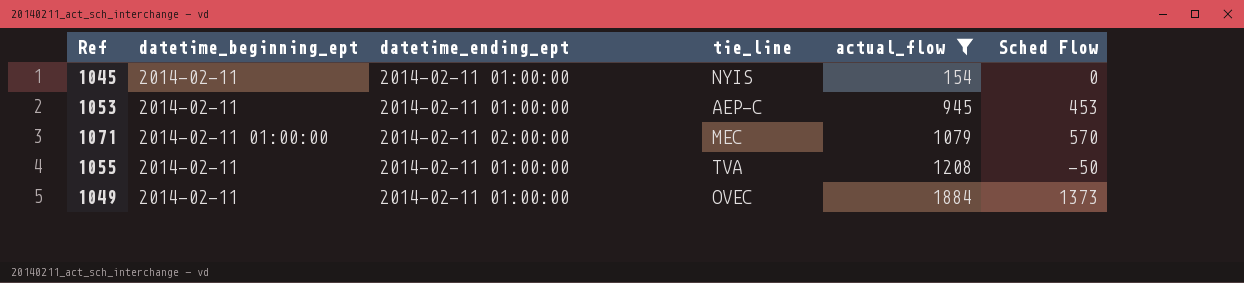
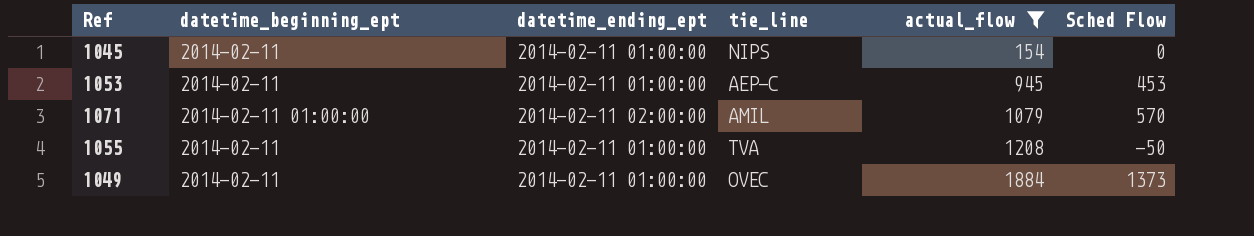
1045 | tie_line: NYIS -> NIPS
1071 | tie_line: MEC -> AMIL

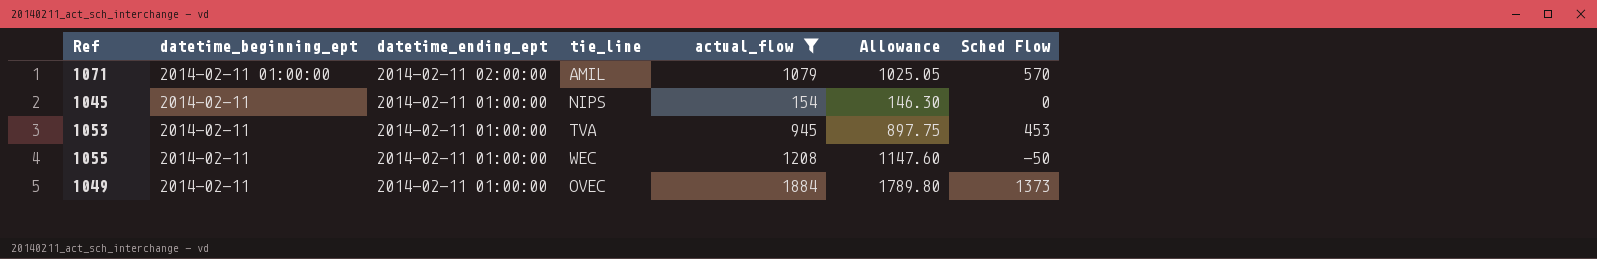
row order: actual_flow ascending -> datetime_beginning_ept descending
column Allowance | formula: none -> [actual_flow] * 0.95
1053 | tie_line: AEP-C -> TVA
1055 | tie_line: TVA -> WEC

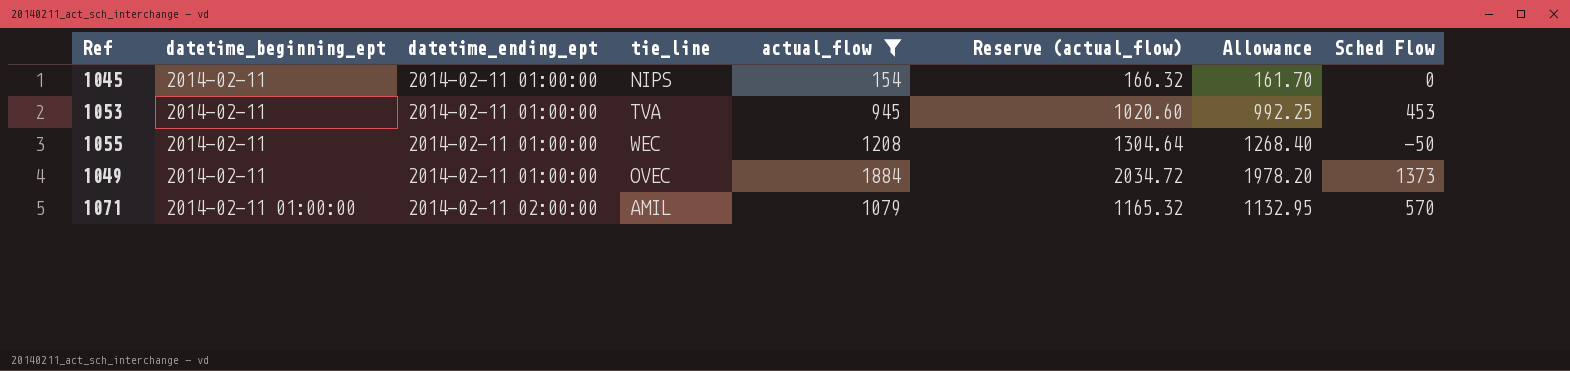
row order: datetime_beginning_ept descending -> datetime_beginning_ept ascending
column Reserve (actual_flow) | formula: none -> [actual_flow] * 1.08
column Allowance | formula: [actual_flow] * 0.95 -> [actual_flow] * 1.05

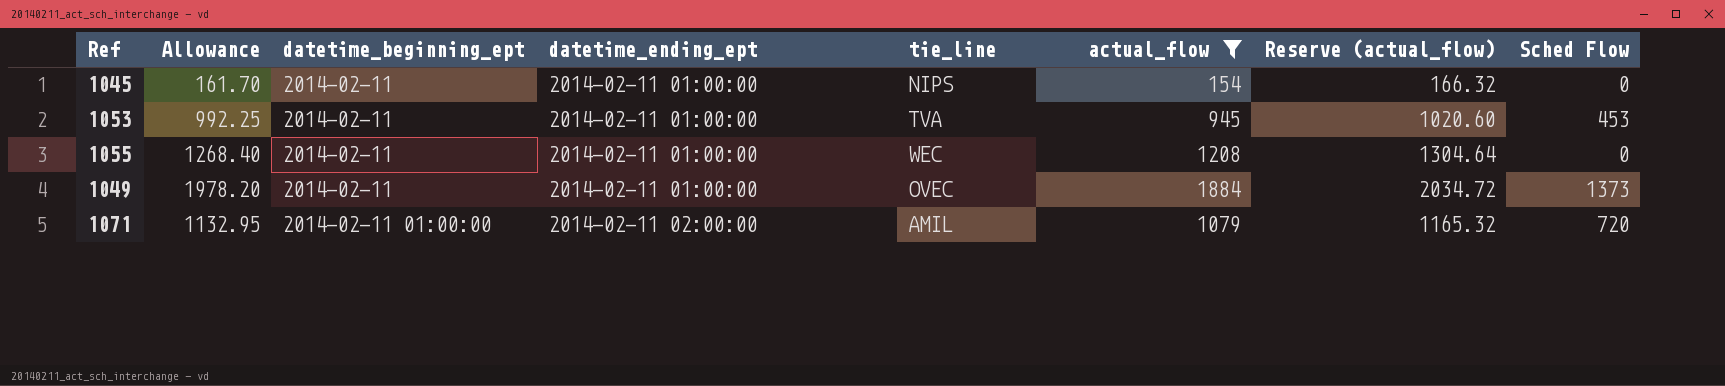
column Allowance | position: 7 -> 2
1055 | Sched Flow: -50 -> 0
1071 | Sched Flow: 570 -> 720

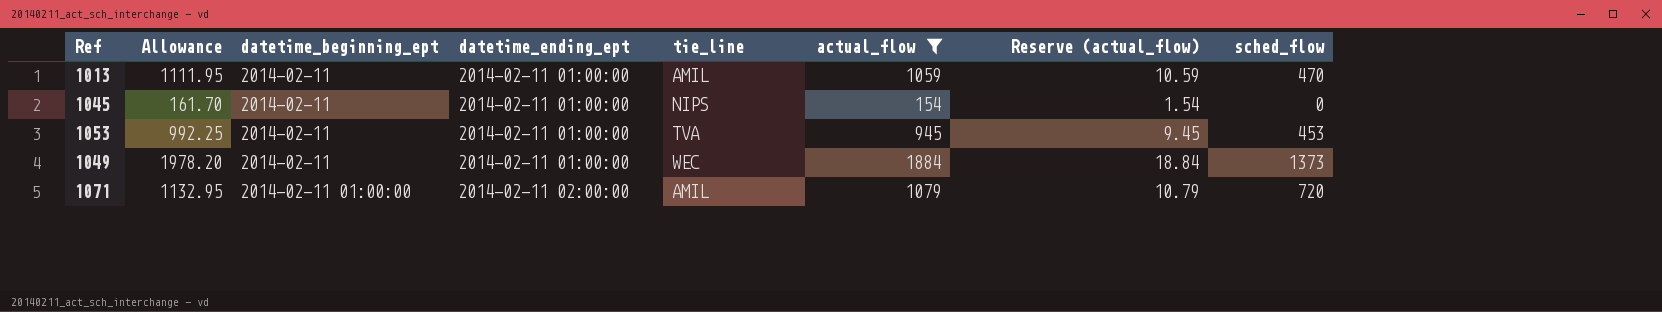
column Reserve (actual_flow) | formula: [actual_flow] * 1.08 -> [actual_flow] * 0.01
column name: Sched Flow -> sched_flow
row 1055: 1268.40 | 2014-02-11 | 2014-02-11 01:00:00 | WEC | 1208 | 1304.64 | 0 -> none
row 1013: none -> 1111.95 | 2014-02-11 | 2014-02-11 01:00:00 | AMIL | 1059 | 10.59 | 470
1049 | tie_line: OVEC -> WEC

